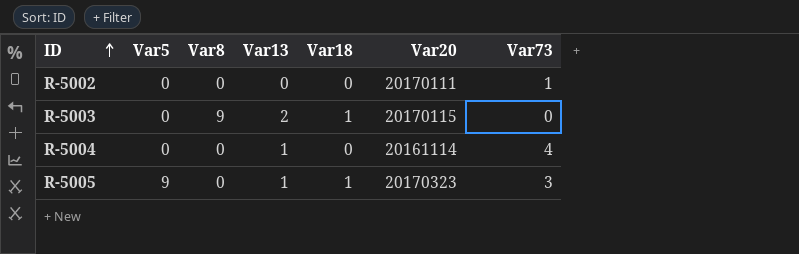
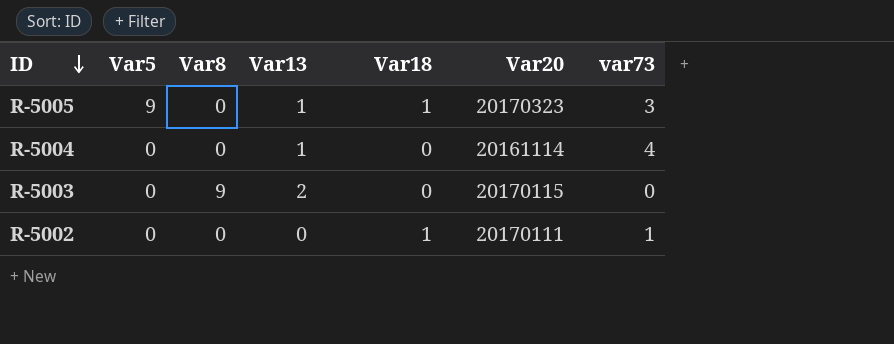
row order: ID ascending -> ID descending
column name: Var73 -> var73
R-5003 | Var18: 1 -> 0
R-5002 | Var18: 0 -> 1

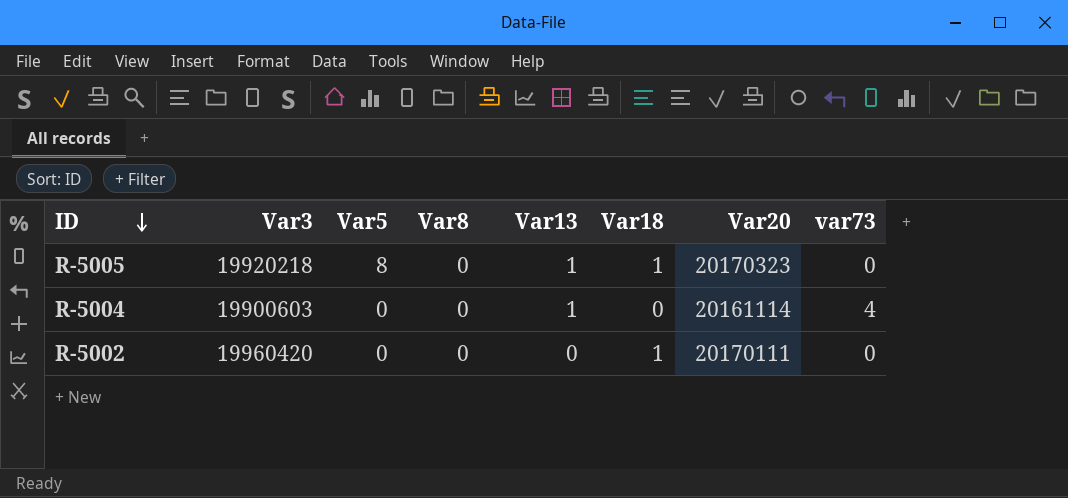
column Var3 | position: none -> 2
row R-5003: 0 | 9 | 2 | 0 | 20170115 | 0 -> none
R-5005 | Var5: 9 -> 8
R-5005 | var73: 3 -> 0
R-5002 | var73: 1 -> 0

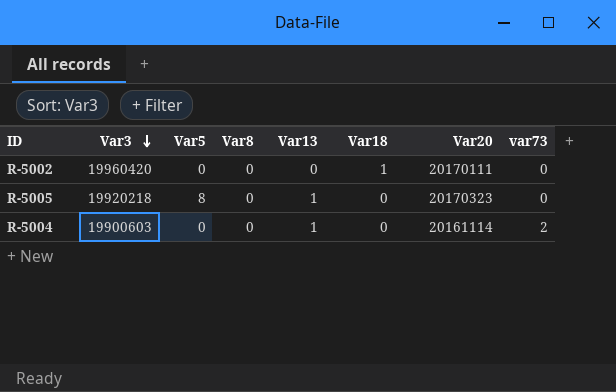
row order: ID descending -> Var3 descending
R-5005 | Var18: 1 -> 0
R-5004 | var73: 4 -> 2

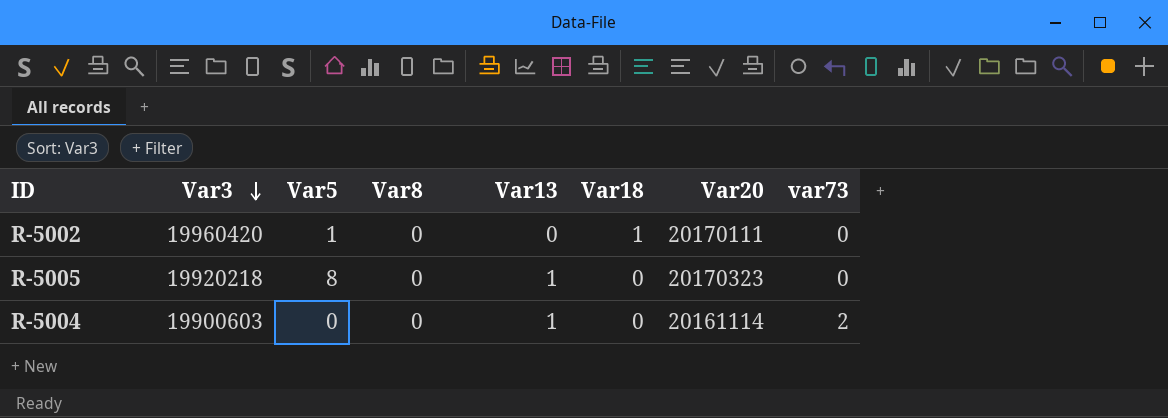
R-5002 | Var5: 0 -> 1

